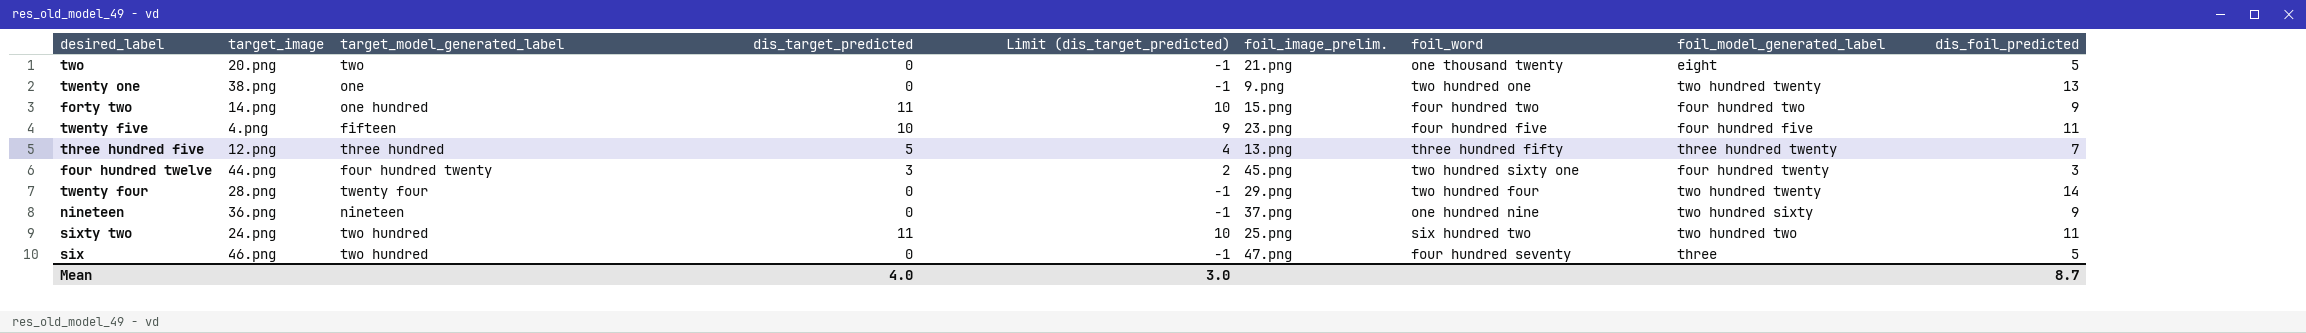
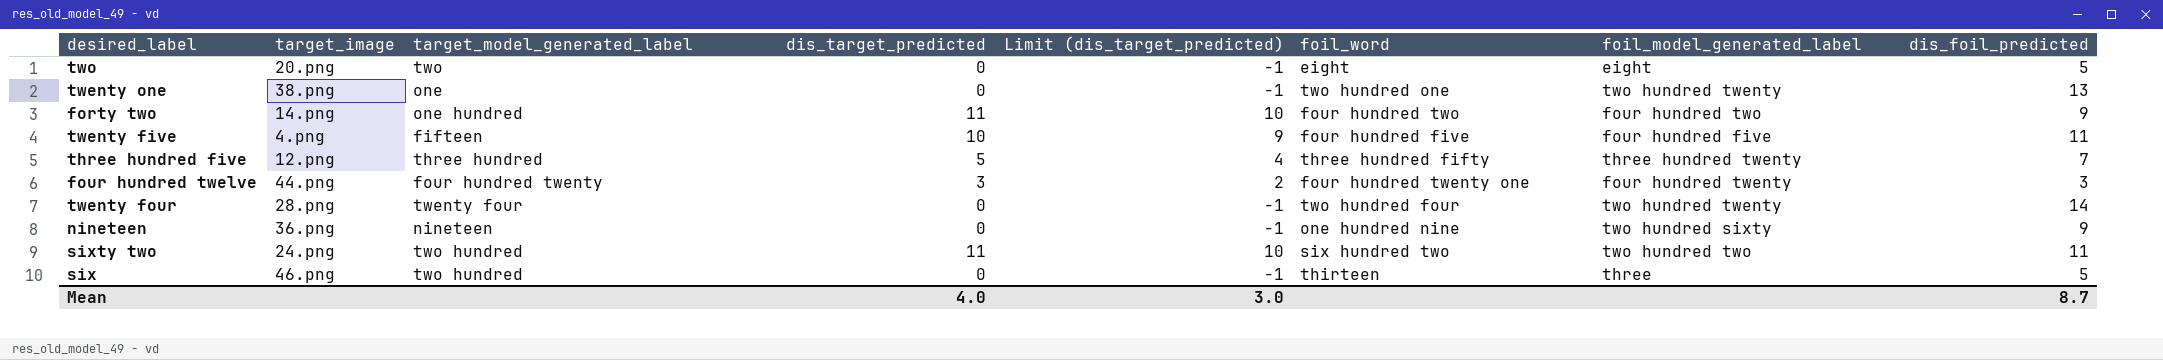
column foil_image_prelim. | position: 6 -> none
two | foil_word: one thousand twenty -> eight
four hundred twelve | foil_word: two hundred sixty one -> four hundred twenty one
six | foil_word: four hundred seventy -> thirteen

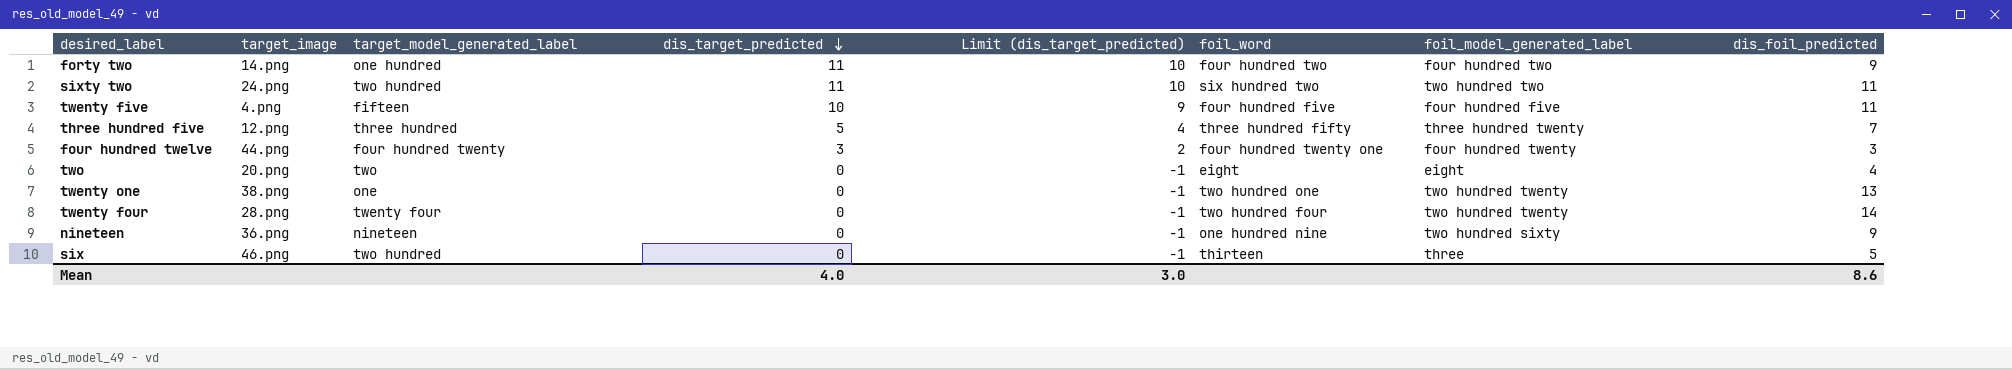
row order: none -> dis_target_predicted descending
two | dis_foil_predicted: 5 -> 4
Mean | dis_foil_predicted: 8.7 -> 8.6

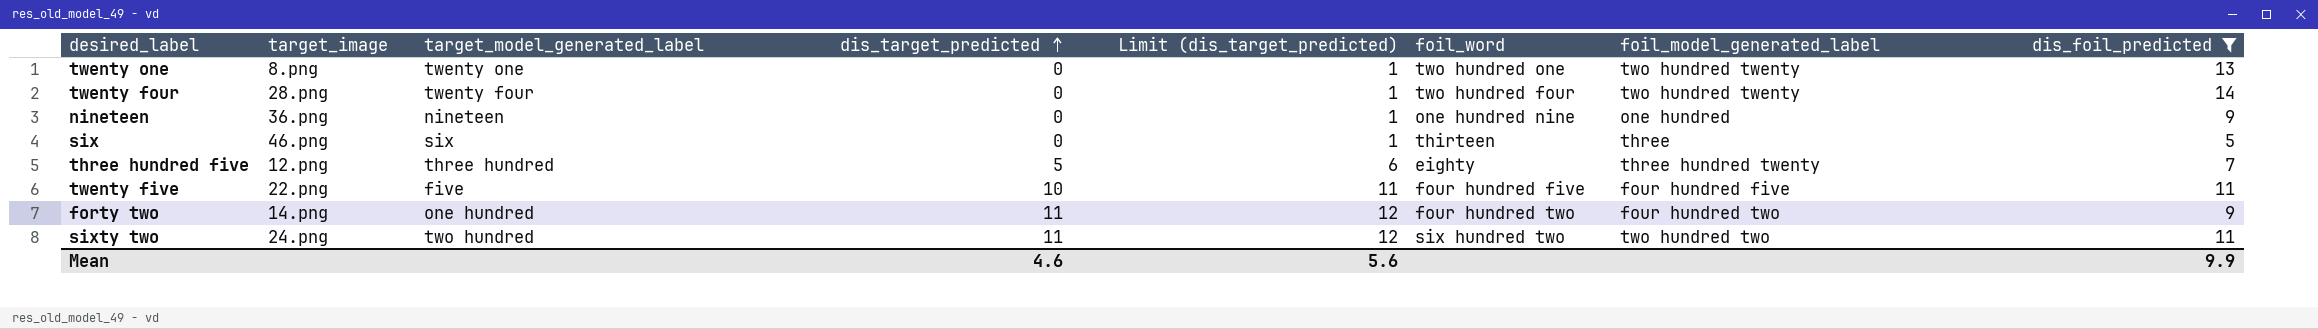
filter: none -> dis_foil_predicted >= 5
row order: dis_target_predicted descending -> dis_target_predicted ascending
column Limit (dis_target_predicted) | formula: [dis_target_predicted] - 1 -> [dis_target_predicted] + 1
twenty one | target_image: 38.png -> 8.png
twenty one | target_model_generated_label: one -> twenty one
nineteen | foil_model_generated_label: two hundred sixty -> one hundred
six | target_model_generated_label: two hundred -> six
three hundred five | foil_word: three hundred fifty -> eighty
twenty five | target_image: 4.png -> 22.png
twenty five | target_model_generated_label: fifteen -> five
Mean | dis_target_predicted: 4.0 -> 4.6
Mean | Limit (dis_target_predicted): 3.0 -> 5.6
Mean | dis_foil_predicted: 8.6 -> 9.9

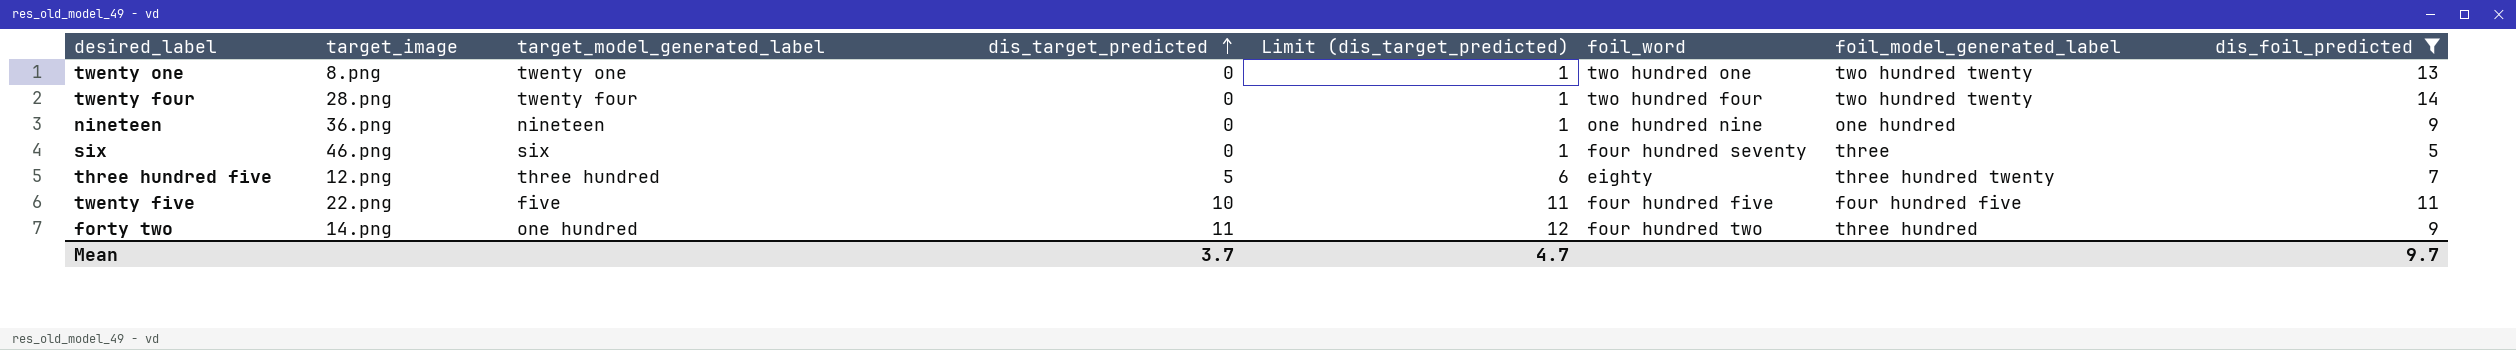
row sixty two: 24.png | two hundred | 11 | 12 | six hundred two | two hundred two | 11 -> none
six | foil_word: thirteen -> four hundred seventy
forty two | foil_model_generated_label: four hundred two -> three hundred
Mean | dis_target_predicted: 4.6 -> 3.7
Mean | Limit (dis_target_predicted): 5.6 -> 4.7
Mean | dis_foil_predicted: 9.9 -> 9.7

